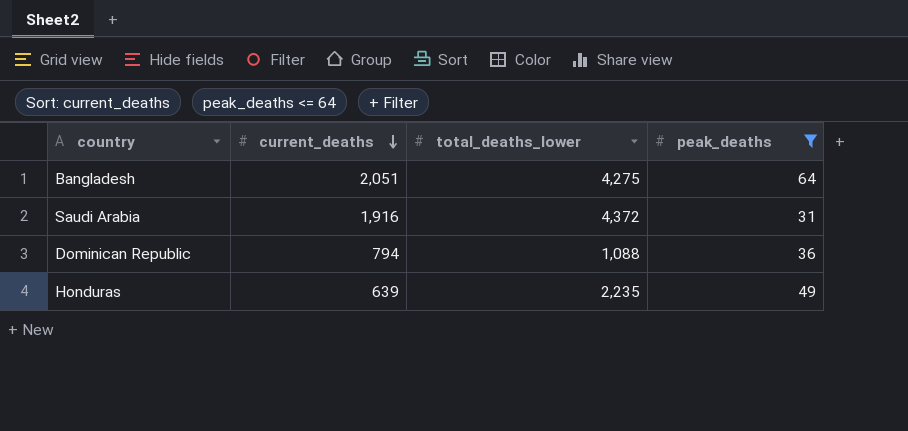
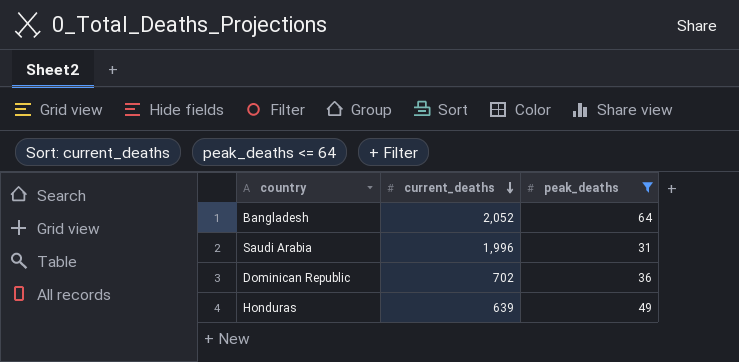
column total_deaths_lower | position: 3 -> none
Bangladesh | current_deaths: 2,051 -> 2,052
Saudi Arabia | current_deaths: 1,916 -> 1,996
Dominican Republic | current_deaths: 794 -> 702

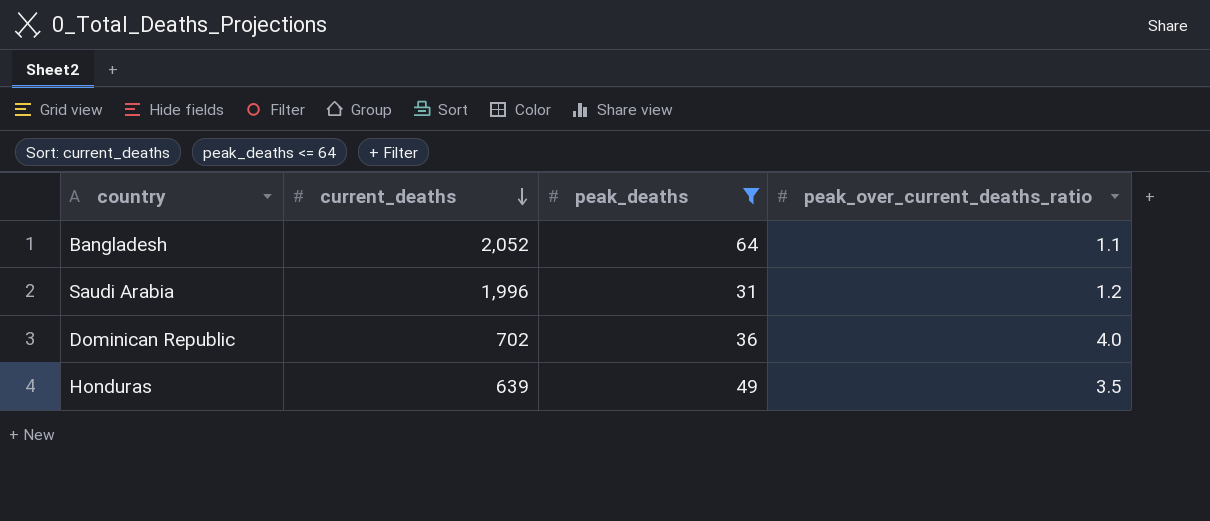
column peak_over_current_deaths_ratio | position: none -> 4

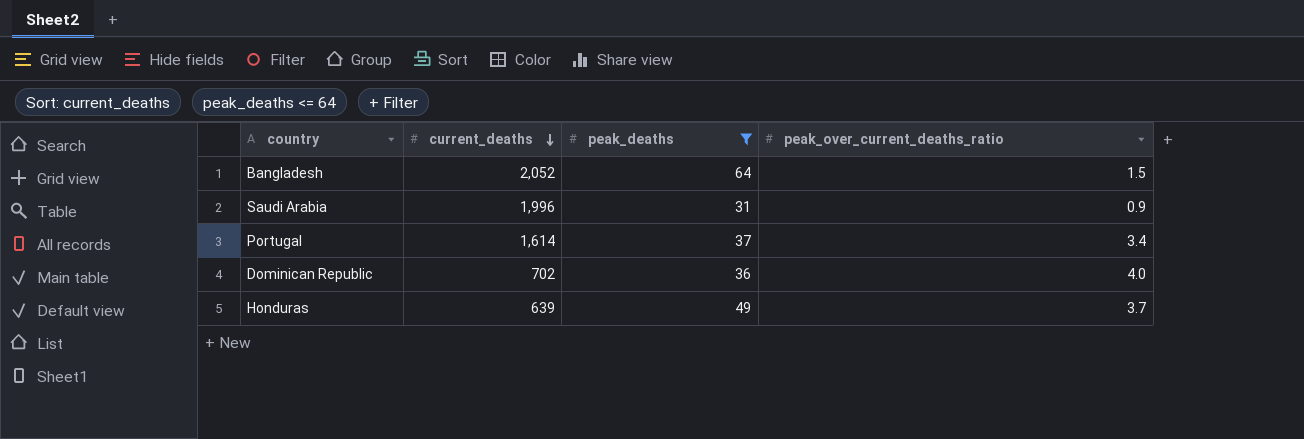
Bangladesh | peak_over_current_deaths_ratio: 1.1 -> 1.5
Saudi Arabia | peak_over_current_deaths_ratio: 1.2 -> 0.9
row Portugal: none -> 1,614 | 37 | 3.4
Honduras | peak_over_current_deaths_ratio: 3.5 -> 3.7

